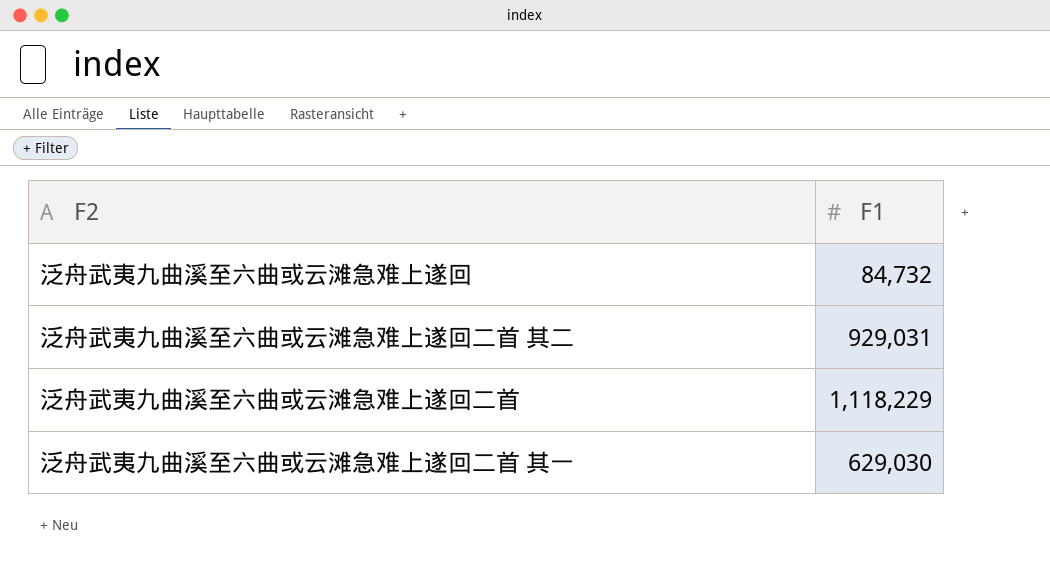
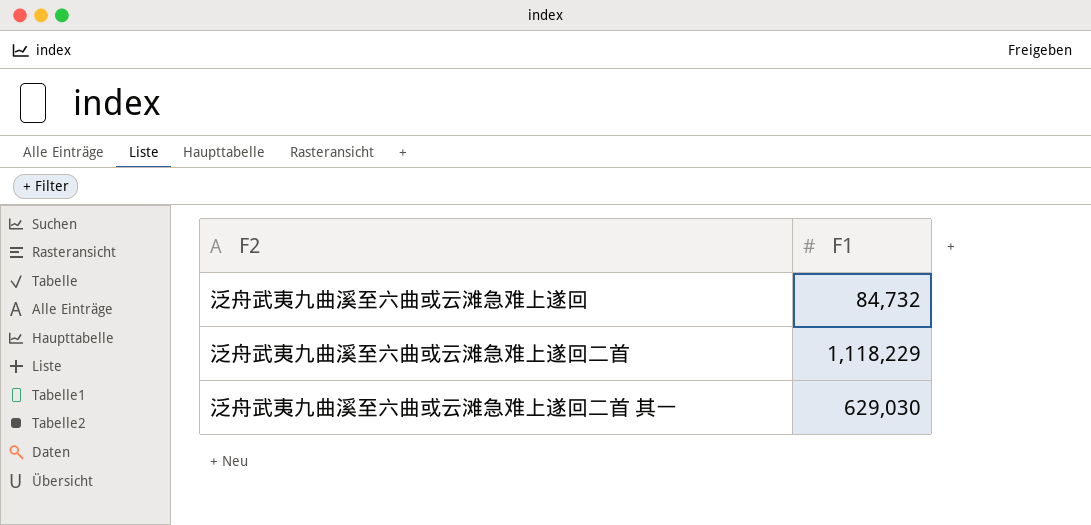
row 泛舟武夷九曲溪至六曲或云滩急难上遂回二首 其二: 929,031 -> none

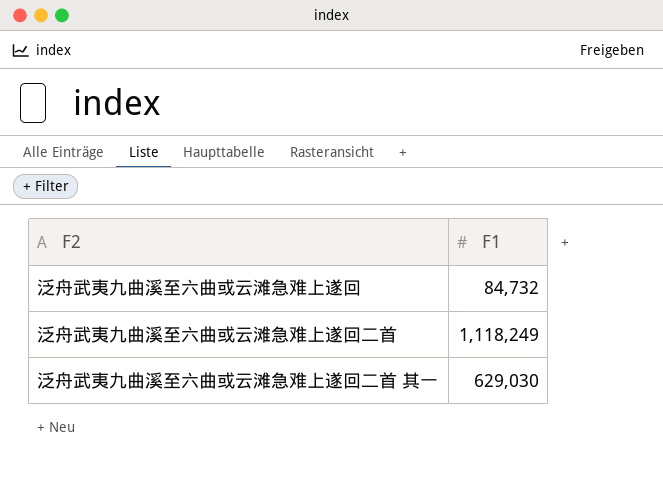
泛舟武夷九曲溪至六曲或云滩急难上遂回二首 | F1: 1,118,229 -> 1,118,249

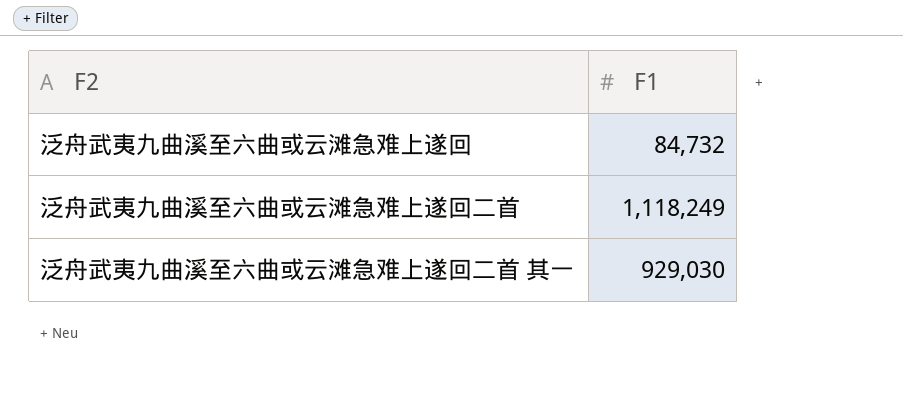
泛舟武夷九曲溪至六曲或云滩急难上遂回二首 其一 | F1: 629,030 -> 929,030

